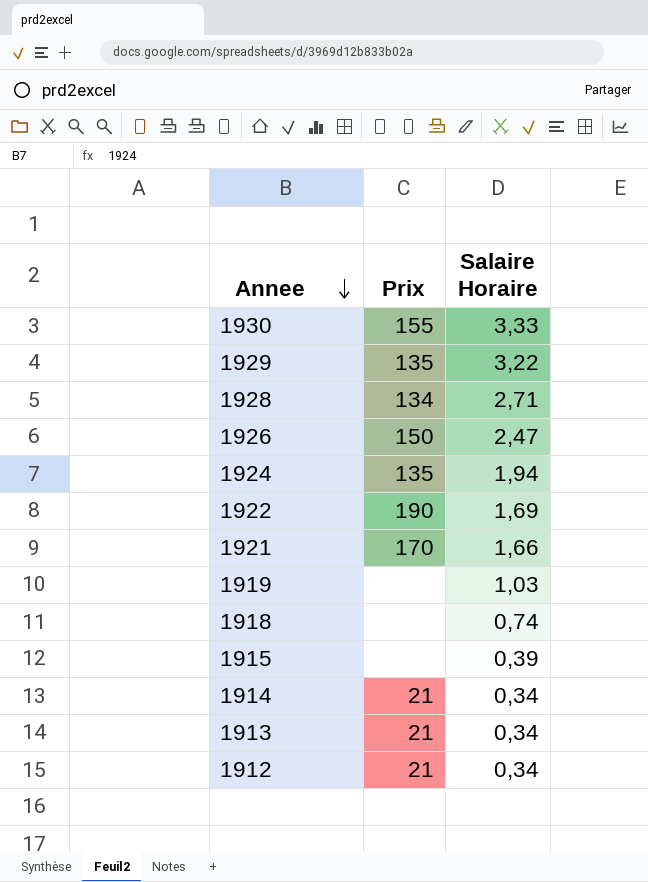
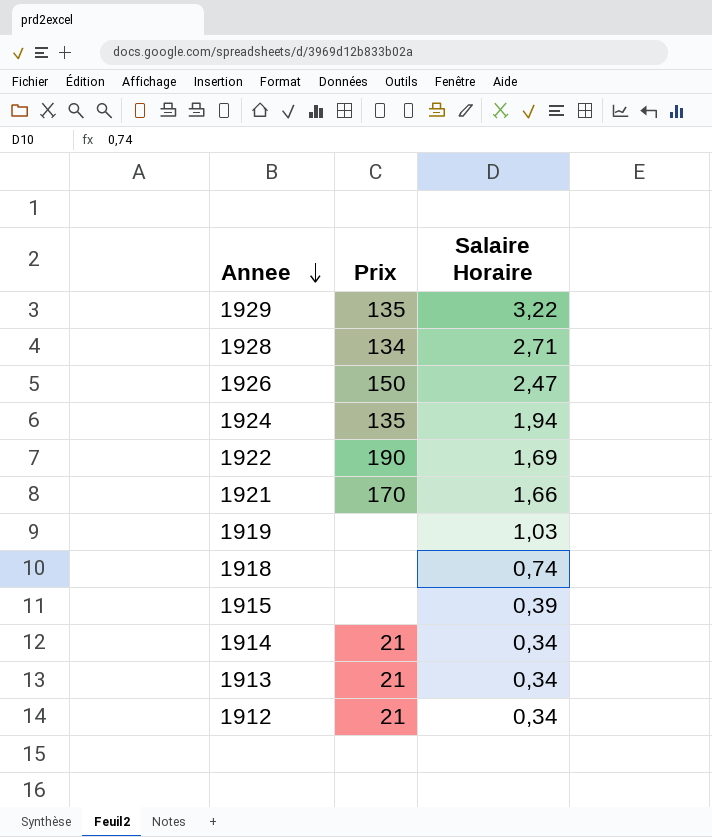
row 1930: 155 | 3,33 -> none

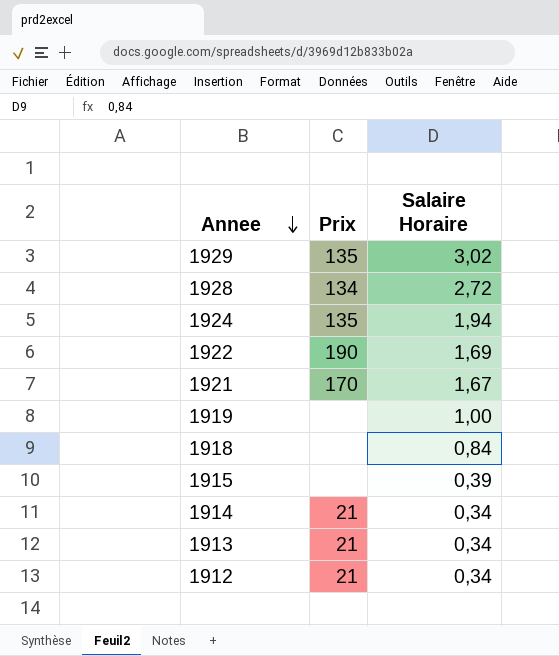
row 1926: 150 | 2,47 -> none
1929 | Salaire Horaire: 3,22 -> 3,02
1928 | Salaire Horaire: 2,71 -> 2,72
1921 | Salaire Horaire: 1,66 -> 1,67
1919 | Salaire Horaire: 1,03 -> 1,00
1918 | Salaire Horaire: 0,74 -> 0,84

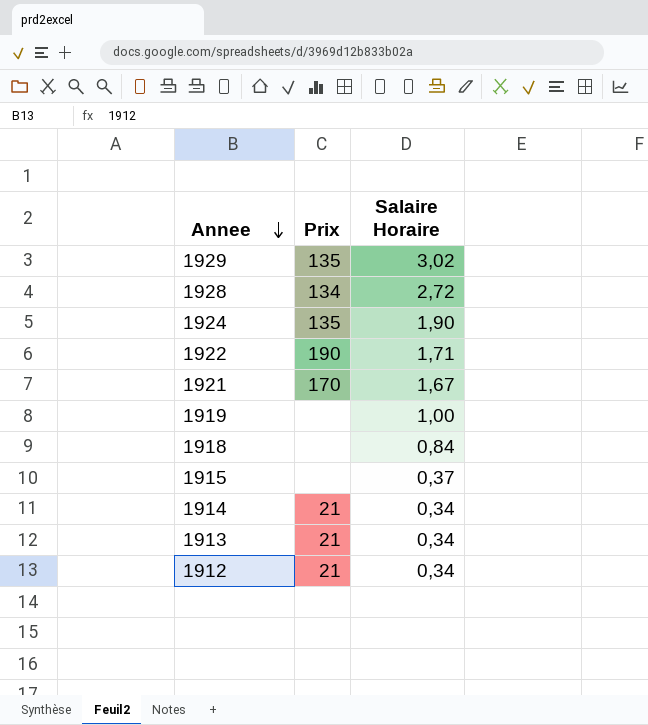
1924 | Salaire Horaire: 1,94 -> 1,90
1922 | Salaire Horaire: 1,69 -> 1,71
1915 | Salaire Horaire: 0,39 -> 0,37

